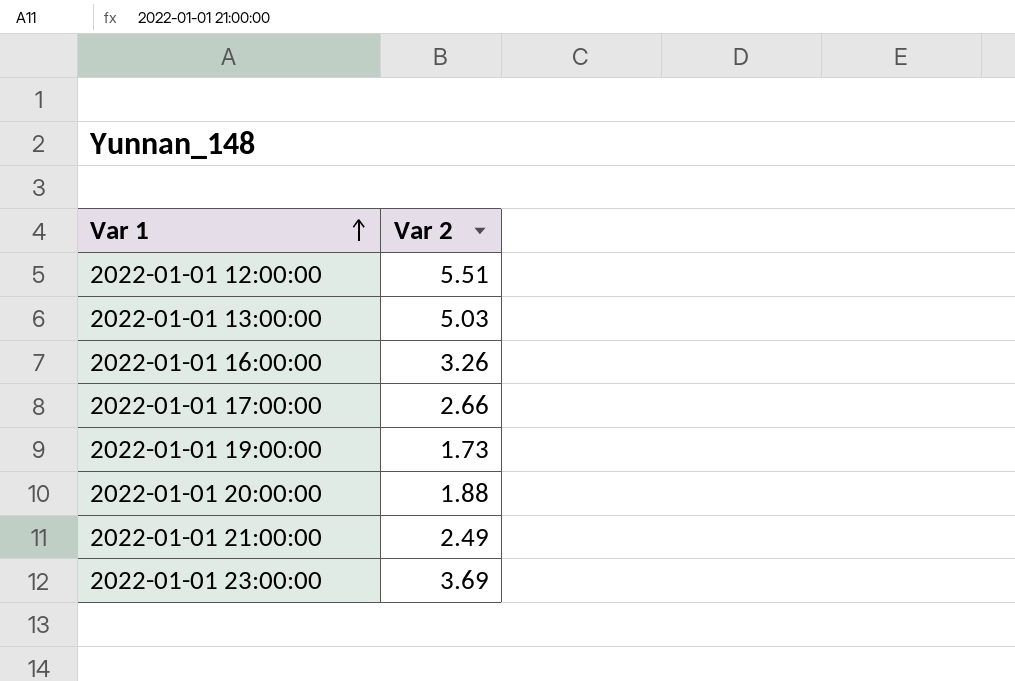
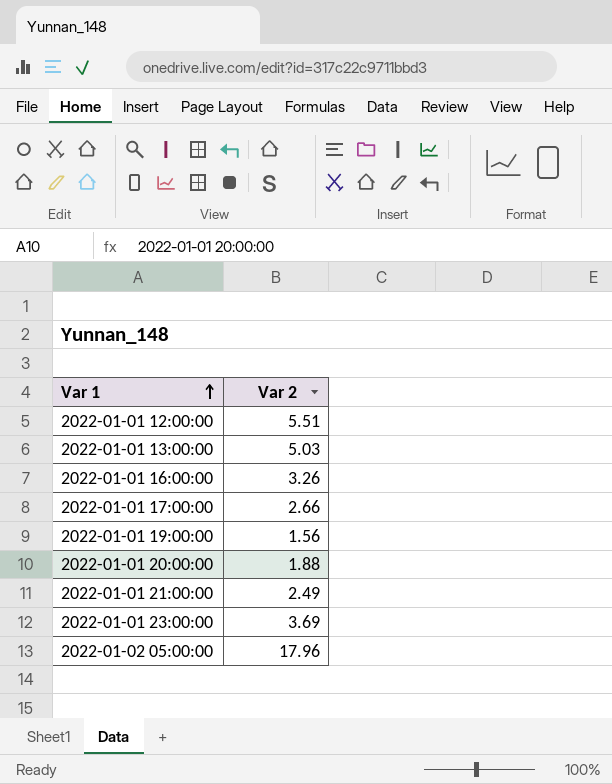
2022-01-01 19:00:00 | Var 2: 1.73 -> 1.56
row 2022-01-02 05:00:00: none -> 17.96

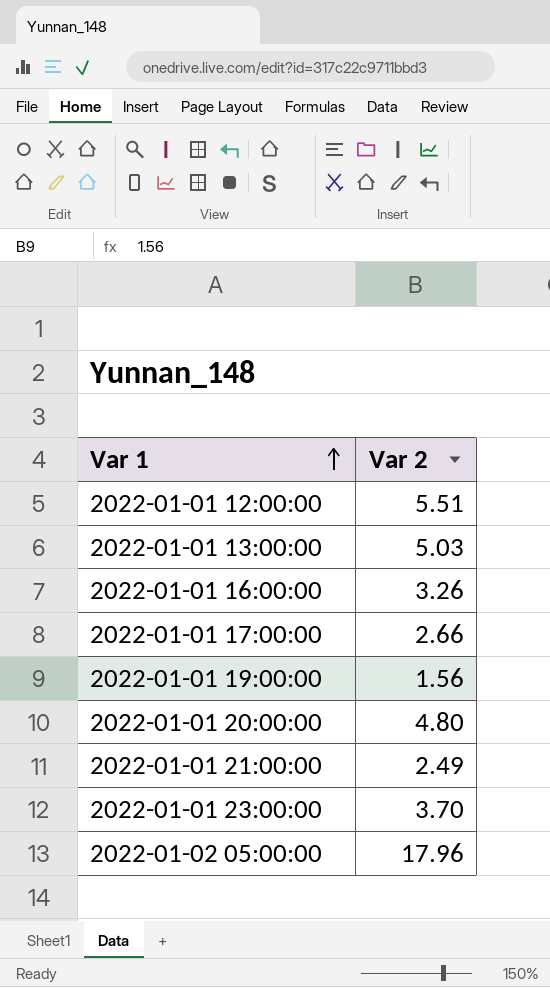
2022-01-01 20:00:00 | Var 2: 1.88 -> 4.80
2022-01-01 23:00:00 | Var 2: 3.69 -> 3.70

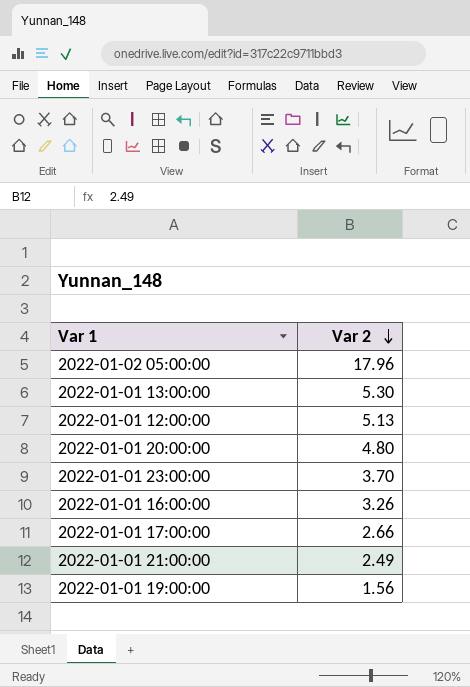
row order: Var 1 ascending -> Var 2 descending
2022-01-01 13:00:00 | Var 2: 5.03 -> 5.30
2022-01-01 12:00:00 | Var 2: 5.51 -> 5.13

